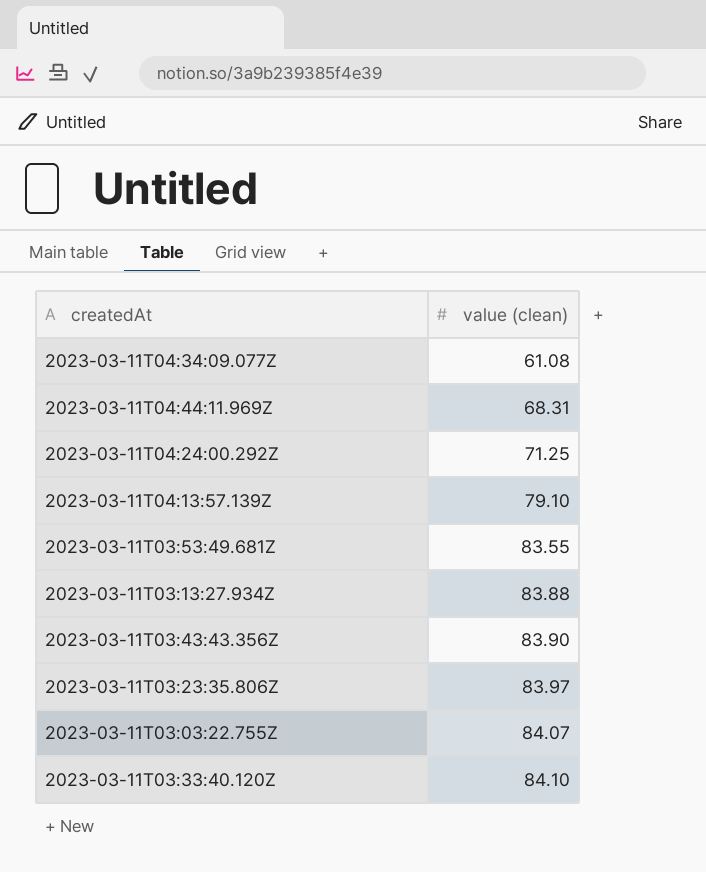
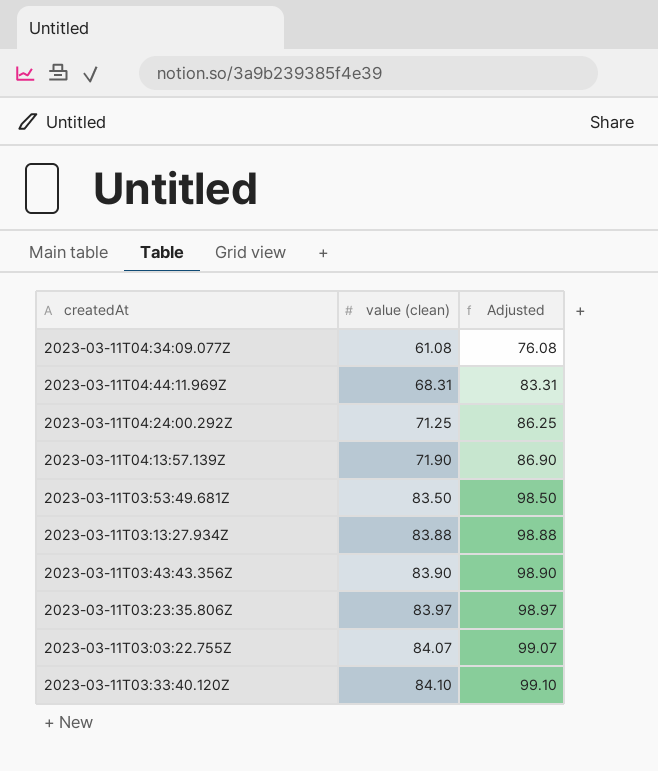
column Adjusted | formula: none -> [value (clean)] + 15
2023-03-11T04:13:57.139Z | value (clean): 79.10 -> 71.90
2023-03-11T03:53:49.681Z | value (clean): 83.55 -> 83.50

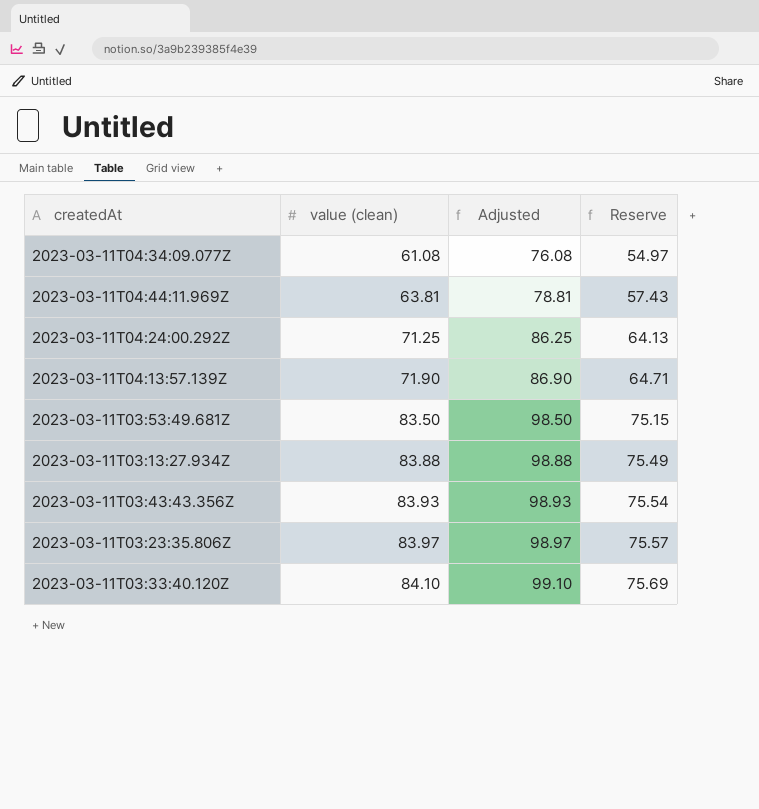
column Reserve | formula: none -> [value (clean)] * 0.9
row 2023-03-11T03:03:22.755Z: 84.07 | 99.07 -> none
2023-03-11T04:44:11.969Z | value (clean): 68.31 -> 63.81
2023-03-11T04:44:11.969Z | Adjusted: 83.31 -> 78.81
2023-03-11T03:43:43.356Z | value (clean): 83.90 -> 83.93
2023-03-11T03:43:43.356Z | Adjusted: 98.90 -> 98.93

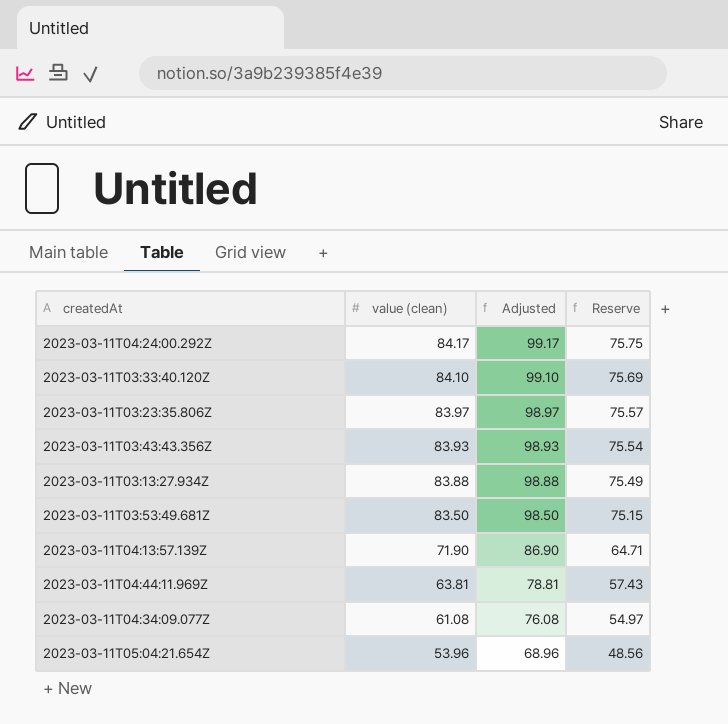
row order: value (clean) ascending -> value (clean) descending
2023-03-11T04:24:00.292Z | value (clean): 71.25 -> 84.17
2023-03-11T04:24:00.292Z | Adjusted: 86.25 -> 99.17
2023-03-11T04:24:00.292Z | Reserve: 64.13 -> 75.75
row 2023-03-11T05:04:21.654Z: none -> 53.96 | 68.96 | 48.56

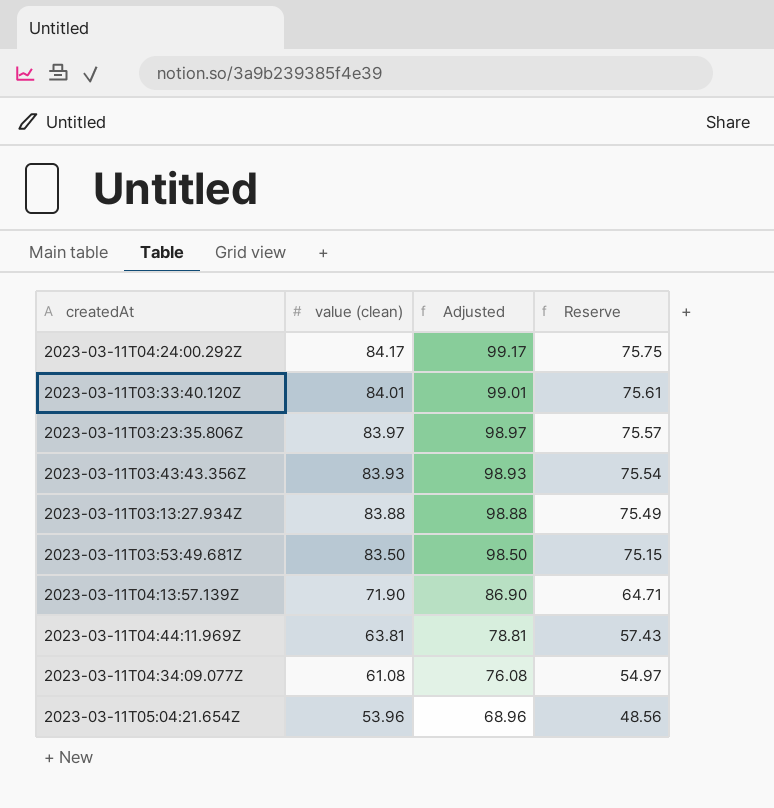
2023-03-11T03:33:40.120Z | value (clean): 84.10 -> 84.01
2023-03-11T03:33:40.120Z | Adjusted: 99.10 -> 99.01
2023-03-11T03:33:40.120Z | Reserve: 75.69 -> 75.61

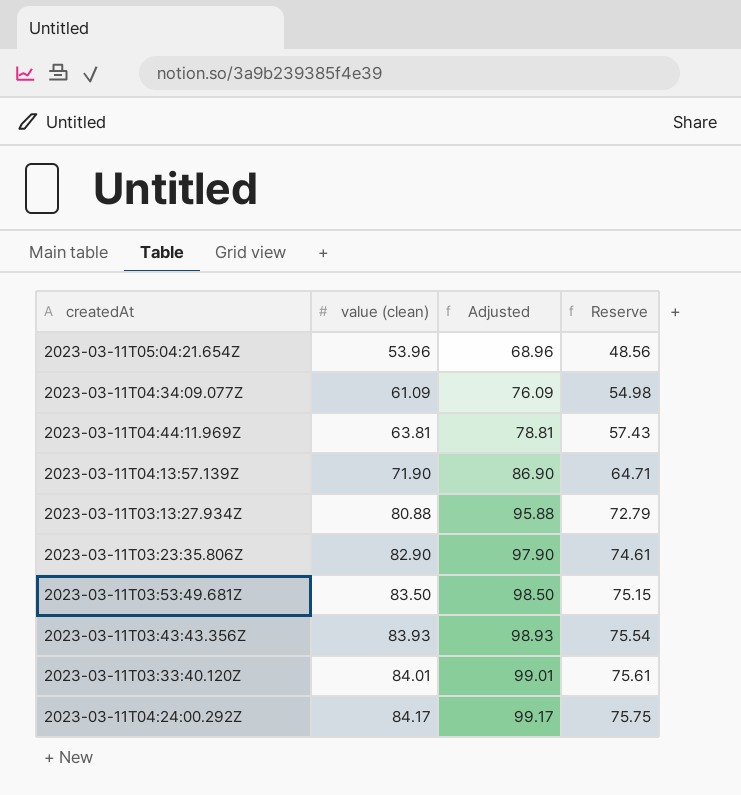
row order: value (clean) descending -> value (clean) ascending
2023-03-11T04:34:09.077Z | value (clean): 61.08 -> 61.09
2023-03-11T04:34:09.077Z | Adjusted: 76.08 -> 76.09
2023-03-11T04:34:09.077Z | Reserve: 54.97 -> 54.98
2023-03-11T03:13:27.934Z | value (clean): 83.88 -> 80.88
2023-03-11T03:13:27.934Z | Adjusted: 98.88 -> 95.88
2023-03-11T03:13:27.934Z | Reserve: 75.49 -> 72.79
2023-03-11T03:23:35.806Z | value (clean): 83.97 -> 82.90
2023-03-11T03:23:35.806Z | Adjusted: 98.97 -> 97.90
2023-03-11T03:23:35.806Z | Reserve: 75.57 -> 74.61

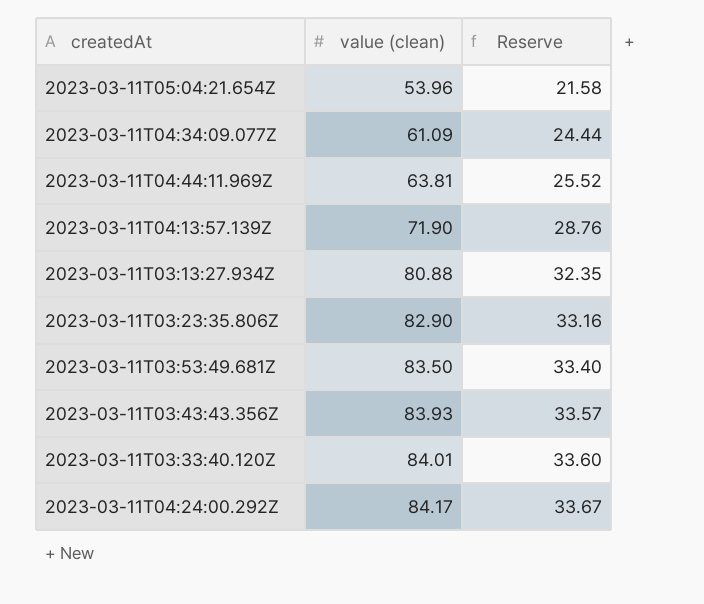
column Adjusted | formula: [value (clean)] + 15 -> none
column Reserve | formula: [value (clean)] * 0.9 -> [value (clean)] * 0.4

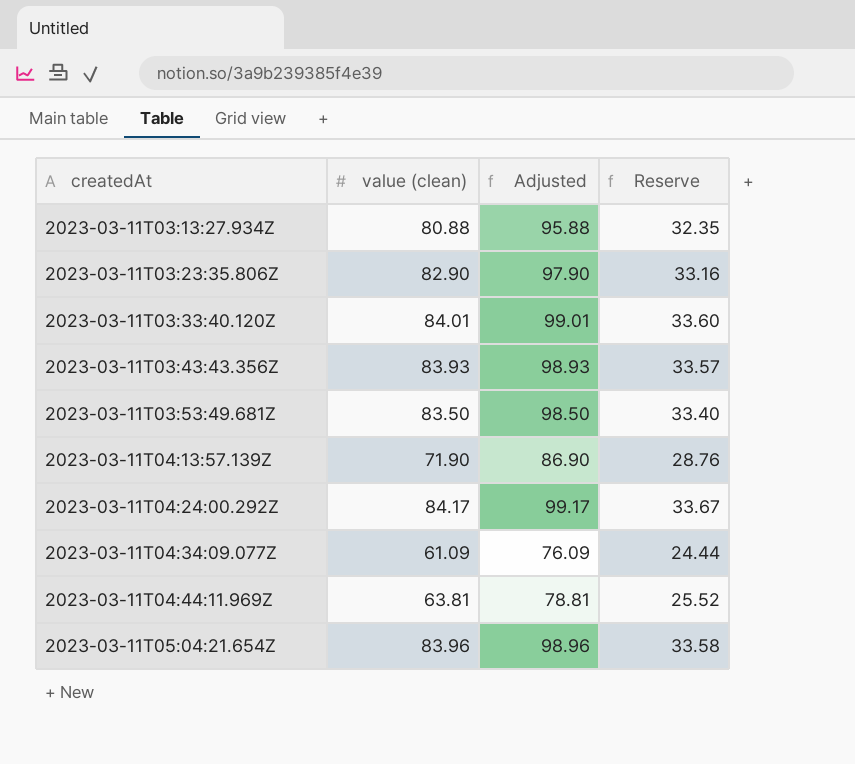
row order: value (clean) ascending -> createdAt ascending
column Adjusted | formula: none -> [value (clean)] + 15
2023-03-11T05:04:21.654Z | value (clean): 53.96 -> 83.96
2023-03-11T05:04:21.654Z | Reserve: 21.58 -> 33.58

